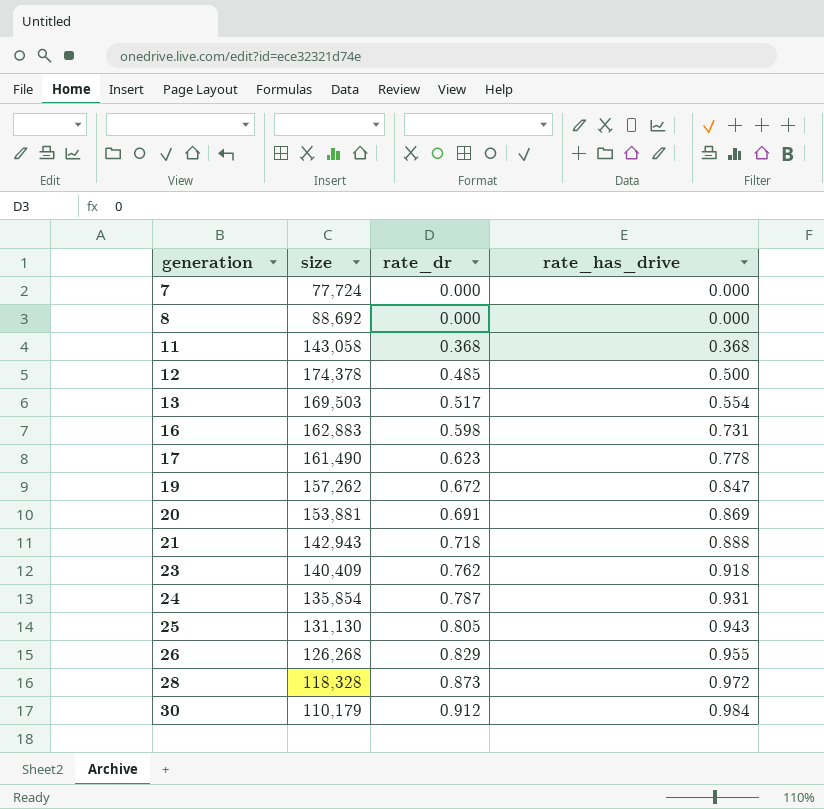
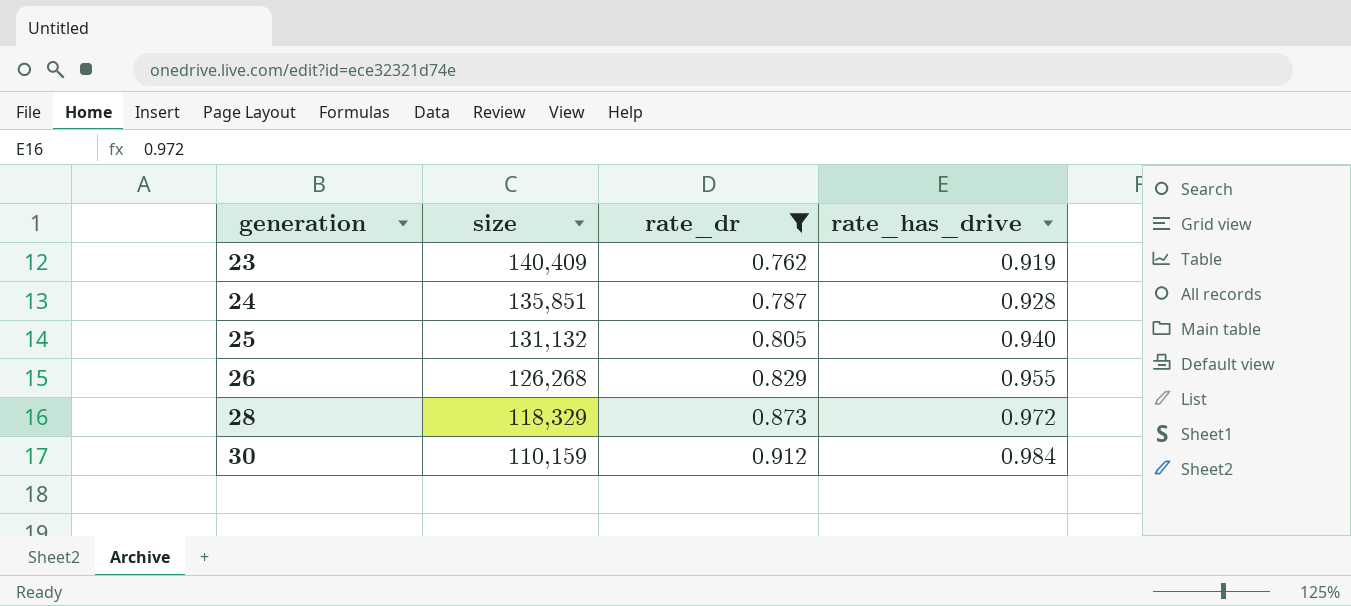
filter: none -> rate_dr >= 0.762
23 | rate_has_drive: 0.918 -> 0.919
24 | size: 135,854 -> 135,851
24 | rate_has_drive: 0.931 -> 0.928
25 | size: 131,130 -> 131,132
25 | rate_has_drive: 0.943 -> 0.940
28 | size: 118,328 -> 118,329
30 | size: 110,179 -> 110,159

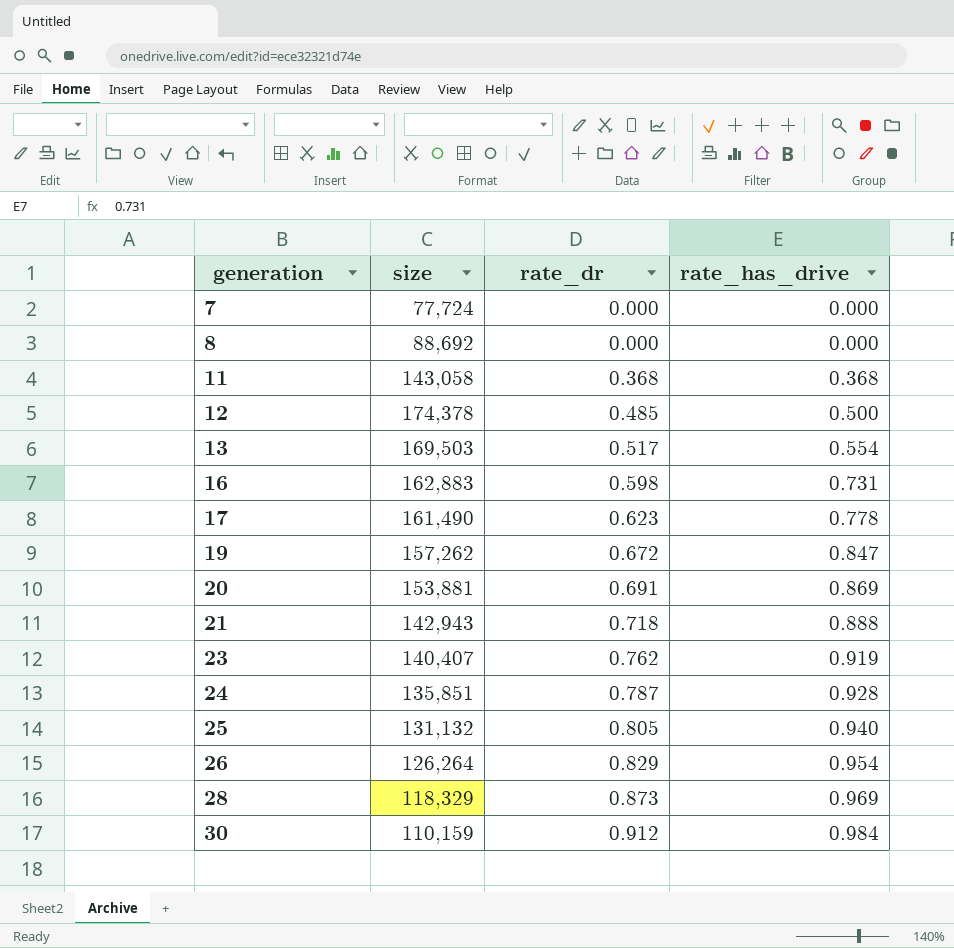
filter: rate_dr >= 0.762 -> none
23 | size: 140,409 -> 140,407
26 | size: 126,268 -> 126,264
26 | rate_has_drive: 0.955 -> 0.954
28 | rate_has_drive: 0.972 -> 0.969

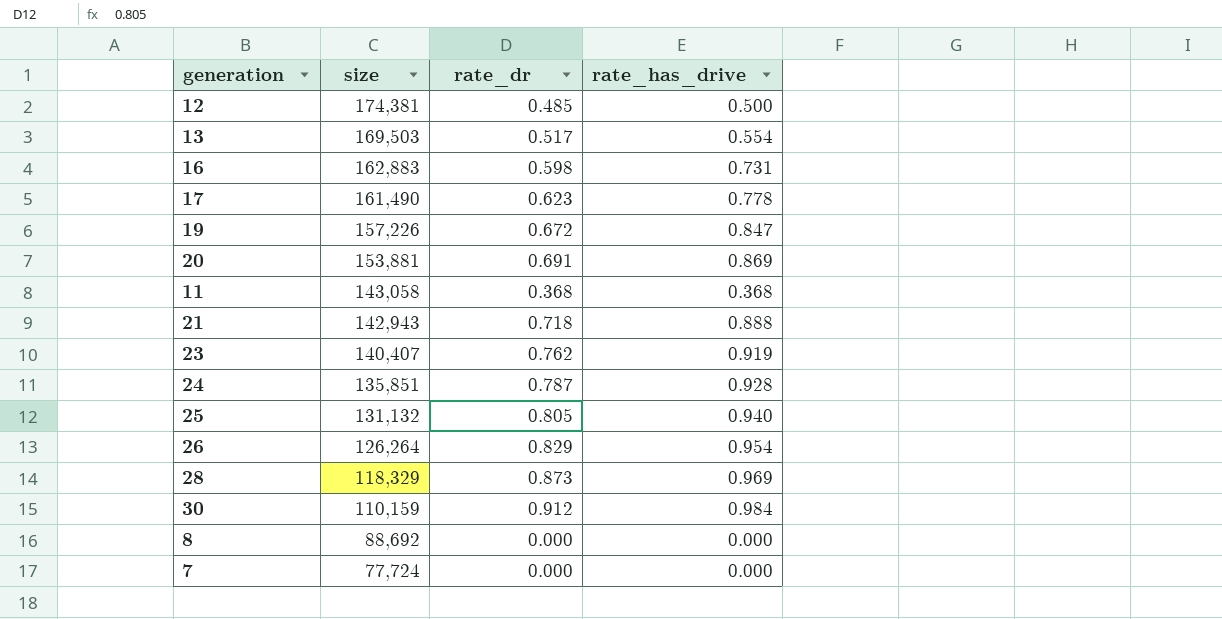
row order: generation ascending -> size descending
12 | size: 174,378 -> 174,381
19 | size: 157,262 -> 157,226

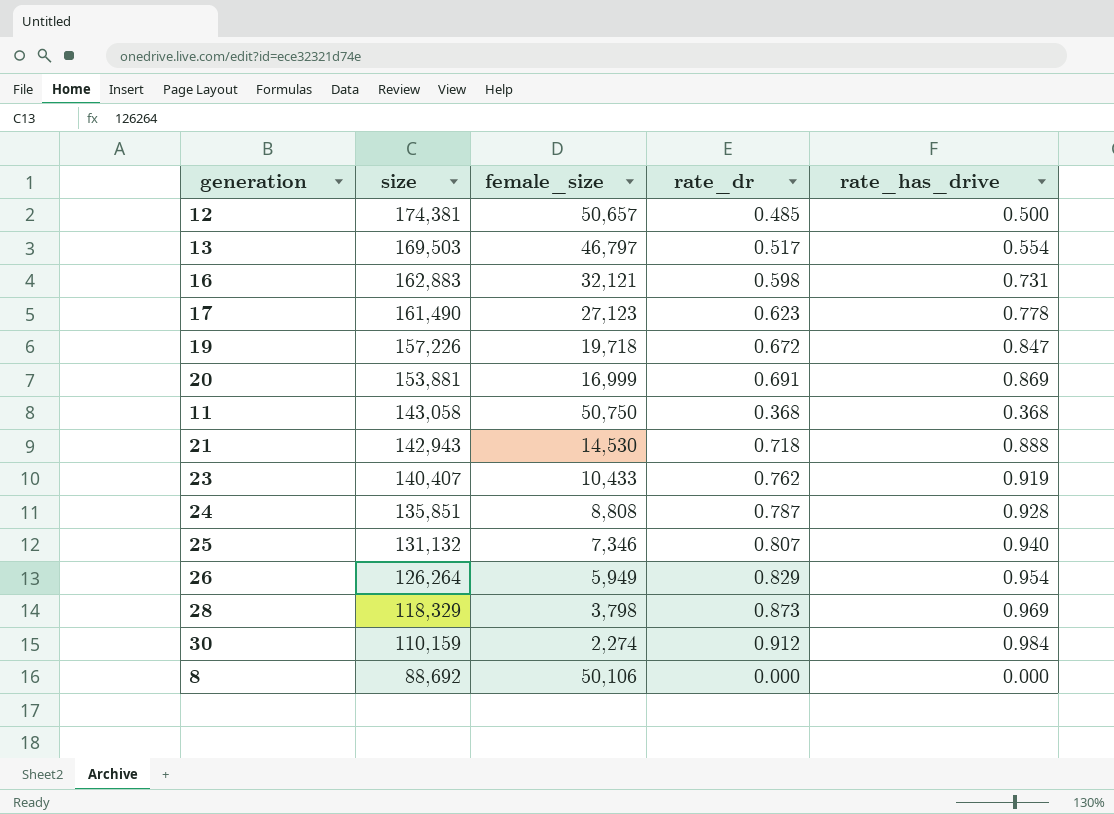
column female_size | position: none -> 3
row 7: 77,724 | 0.000 | 0.000 -> none
25 | rate_dr: 0.805 -> 0.807

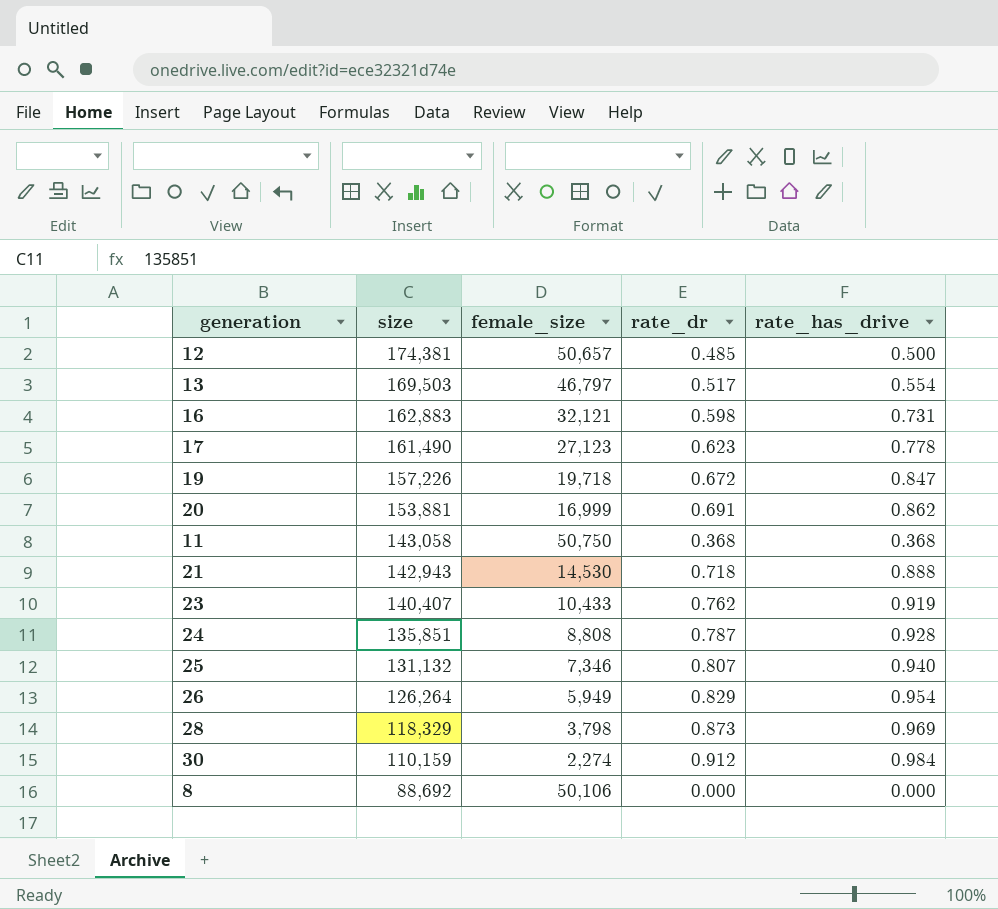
20 | rate_has_drive: 0.869 -> 0.862

